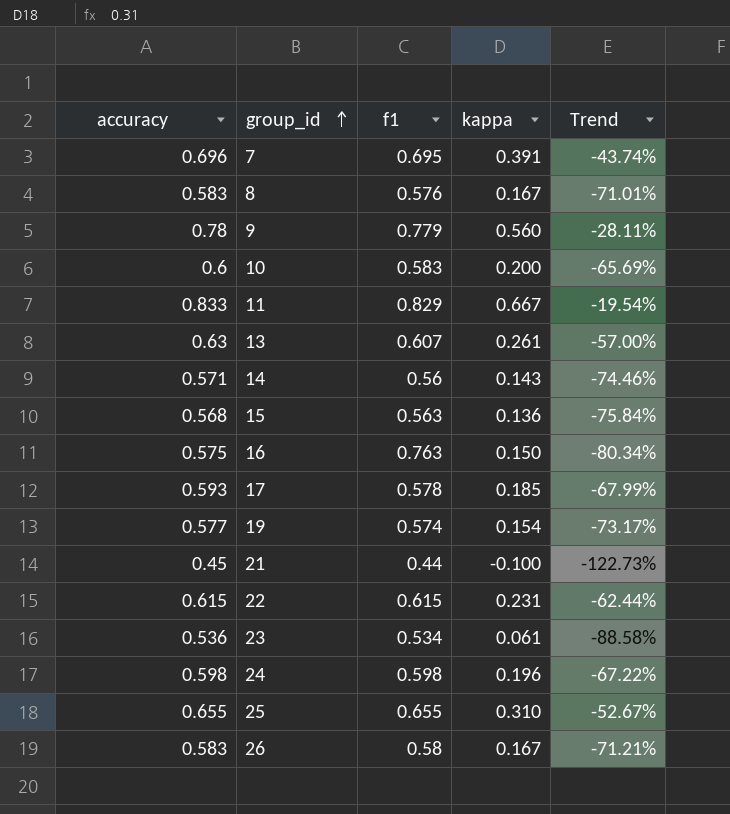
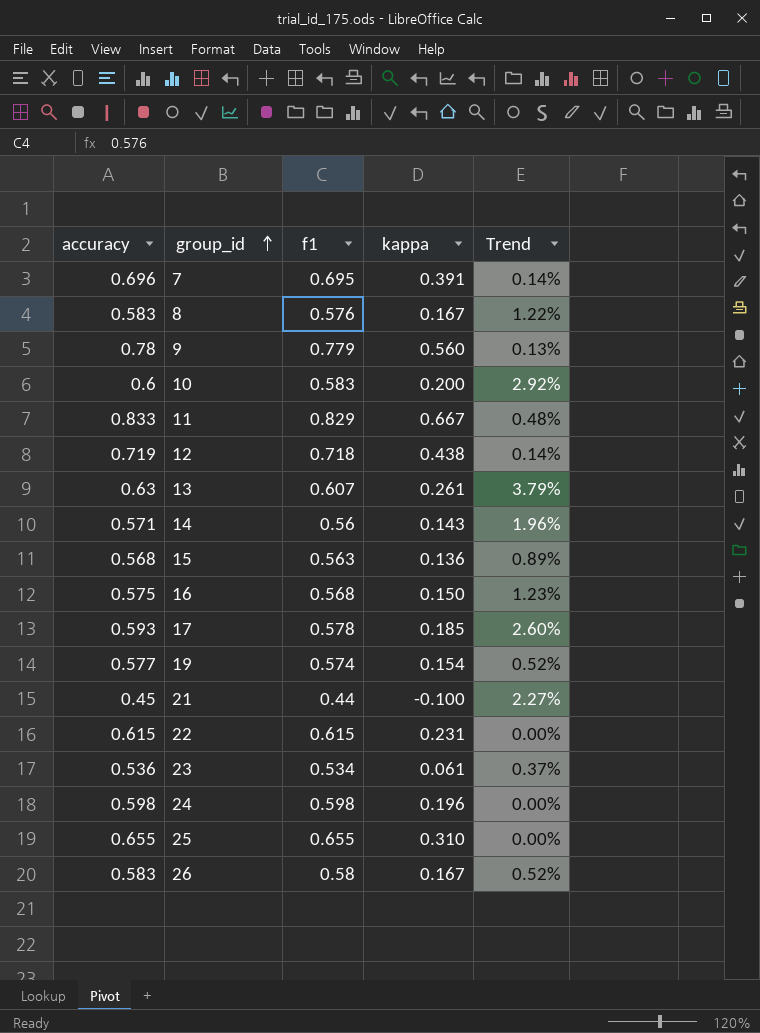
column Trend | formula: ([kappa] - [f1]) / [f1] -> ([accuracy] - [f1]) / [f1]
row 12: none -> 0.719 | 0.718 | 0.438 | 0.14%
16 | f1: 0.763 -> 0.568

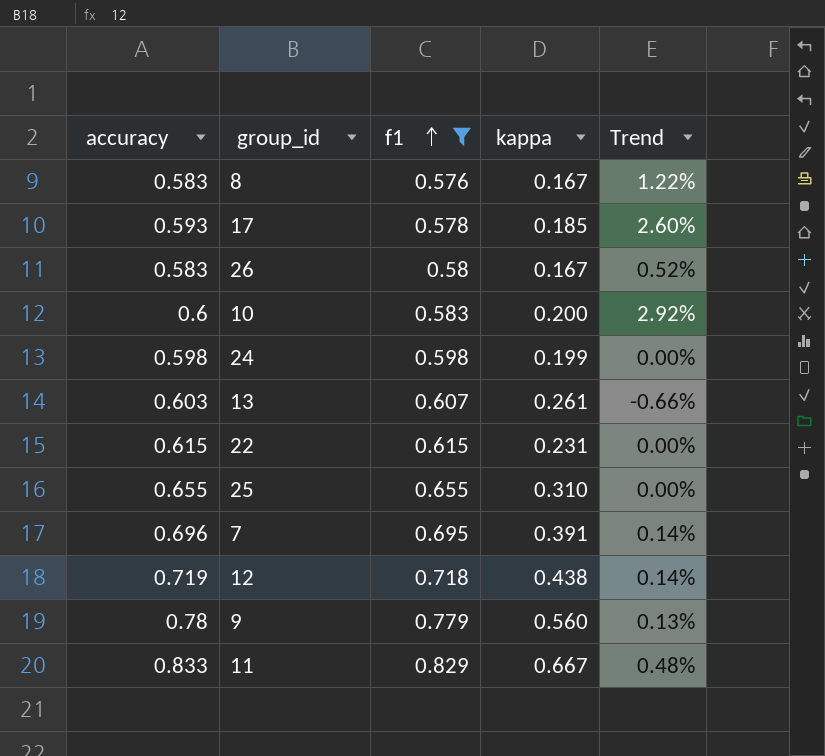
filter: none -> f1 >= 0.576
row order: group_id ascending -> f1 ascending
24 | kappa: 0.196 -> 0.199
13 | accuracy: 0.63 -> 0.603
13 | Trend: 3.79% -> -0.66%

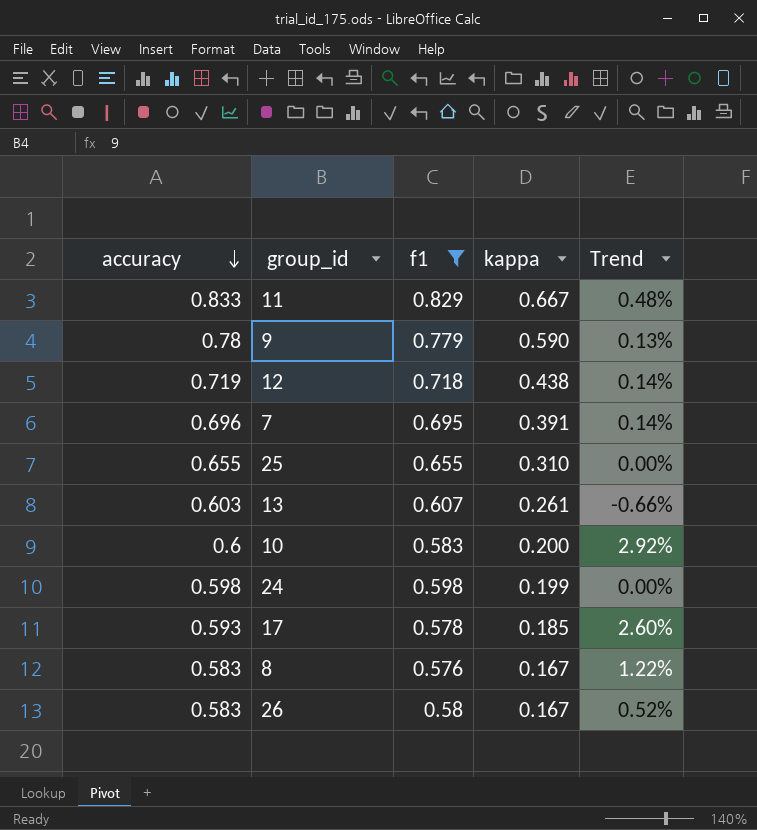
row order: f1 ascending -> accuracy descending
row 22: 0.615 | 0.615 | 0.231 | 0.00% -> none
9 | kappa: 0.560 -> 0.590

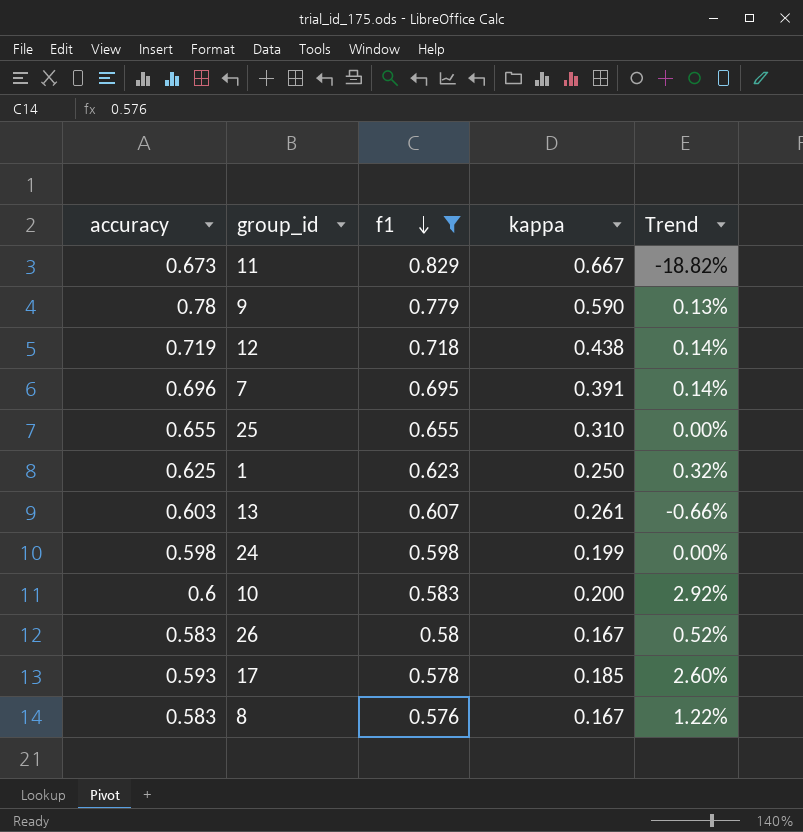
row order: accuracy descending -> f1 descending
11 | accuracy: 0.833 -> 0.673
11 | Trend: 0.48% -> -18.82%
row 1: none -> 0.625 | 0.623 | 0.250 | 0.32%

